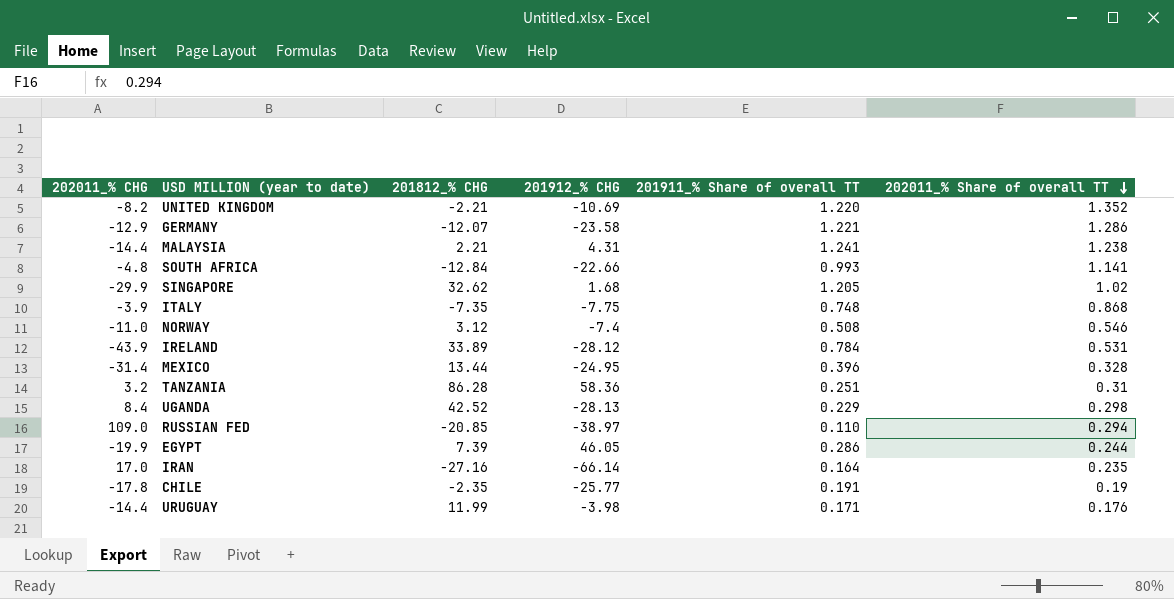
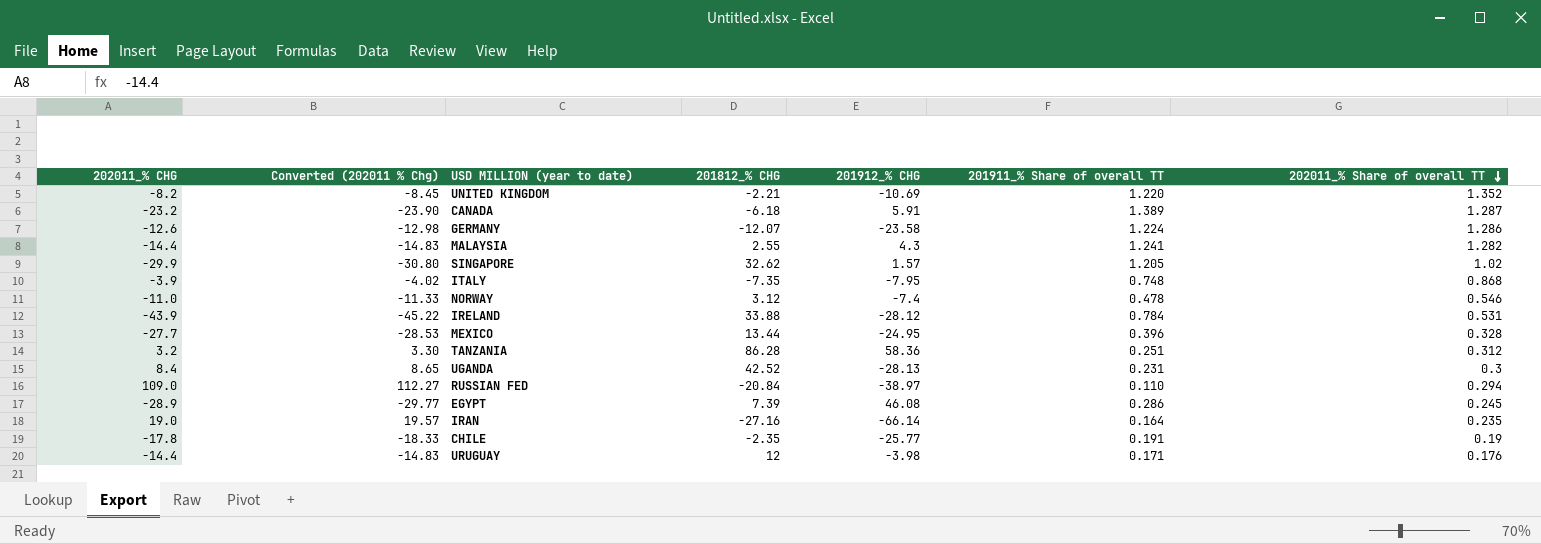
column Converted (202011 % Chg) | formula: none -> [202011_% CHG] * 1.03
row SOUTH AFRICA: -4.8 | -12.84 | -22.66 | 0.993 | 1.141 -> none
row CANADA: none -> -23.2 | -23.90 | -6.18 | 5.91 | 1.389 | 1.287
GERMANY | 202011_% CHG: -12.9 -> -12.6
GERMANY | 201911_% Share of overall TT: 1.221 -> 1.224
MALAYSIA | 201812_% CHG: 2.21 -> 2.55
MALAYSIA | 201912_% CHG: 4.31 -> 4.3
MALAYSIA | 202011_% Share of overall TT: 1.238 -> 1.282
SINGAPORE | 201912_% CHG: 1.68 -> 1.57
ITALY | 201912_% CHG: -7.75 -> -7.95
NORWAY | 201911_% Share of overall TT: 0.508 -> 0.478
IRELAND | 201812_% CHG: 33.89 -> 33.88
MEXICO | 202011_% CHG: -31.4 -> -27.7
TANZANIA | 202011_% Share of overall TT: 0.31 -> 0.312
UGANDA | 201911_% Share of overall TT: 0.229 -> 0.231
UGANDA | 202011_% Share of overall TT: 0.298 -> 0.3
RUSSIAN FED | 201812_% CHG: -20.85 -> -20.84
EGYPT | 202011_% CHG: -19.9 -> -28.9
EGYPT | 201912_% CHG: 46.05 -> 46.08
EGYPT | 202011_% Share of overall TT: 0.244 -> 0.245
IRAN | 202011_% CHG: 17.0 -> 19.0
URUGUAY | 201812_% CHG: 11.99 -> 12

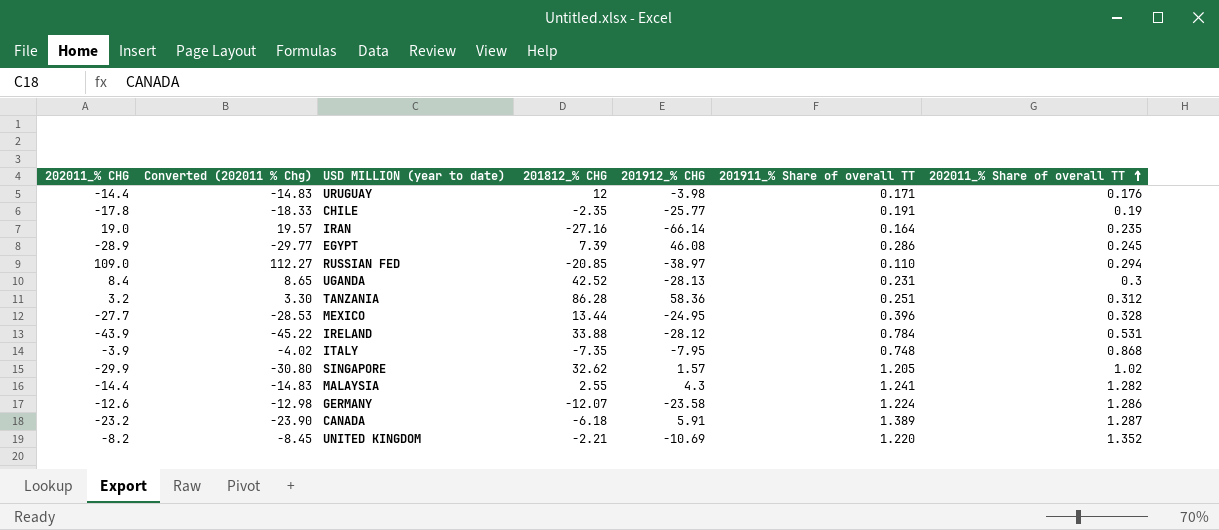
row order: 202011_% Share of overall TT descending -> 202011_% Share of overall TT ascending
row NORWAY: -11.0 | -11.33 | 3.12 | -7.4 | 0.478 | 0.546 -> none
RUSSIAN FED | 201812_% CHG: -20.84 -> -20.85

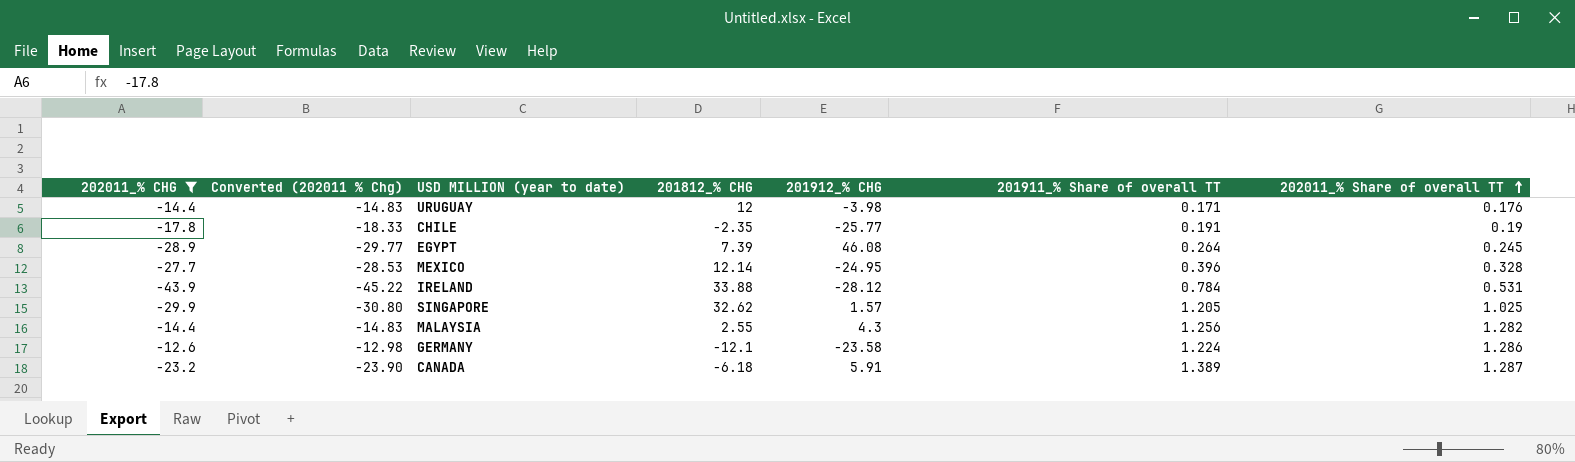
filter: none -> 202011_% CHG <= -12.6
EGYPT | 201911_% Share of overall TT: 0.286 -> 0.264
MEXICO | 201812_% CHG: 13.44 -> 12.14
SINGAPORE | 202011_% Share of overall TT: 1.02 -> 1.025
MALAYSIA | 201911_% Share of overall TT: 1.241 -> 1.256
GERMANY | 201812_% CHG: -12.07 -> -12.1

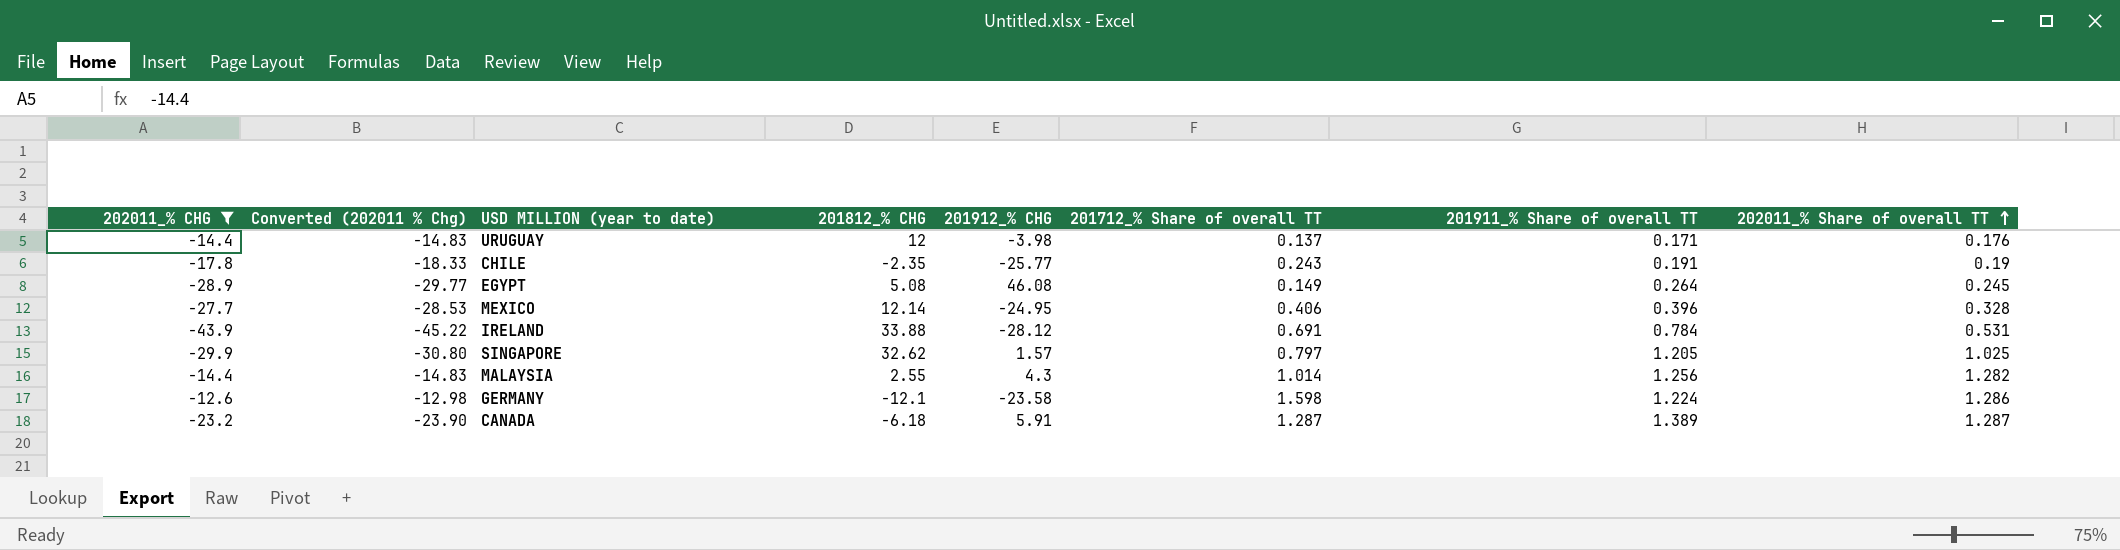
column 201712_% Share of overall TT | position: none -> 6
EGYPT | 201812_% CHG: 7.39 -> 5.08

